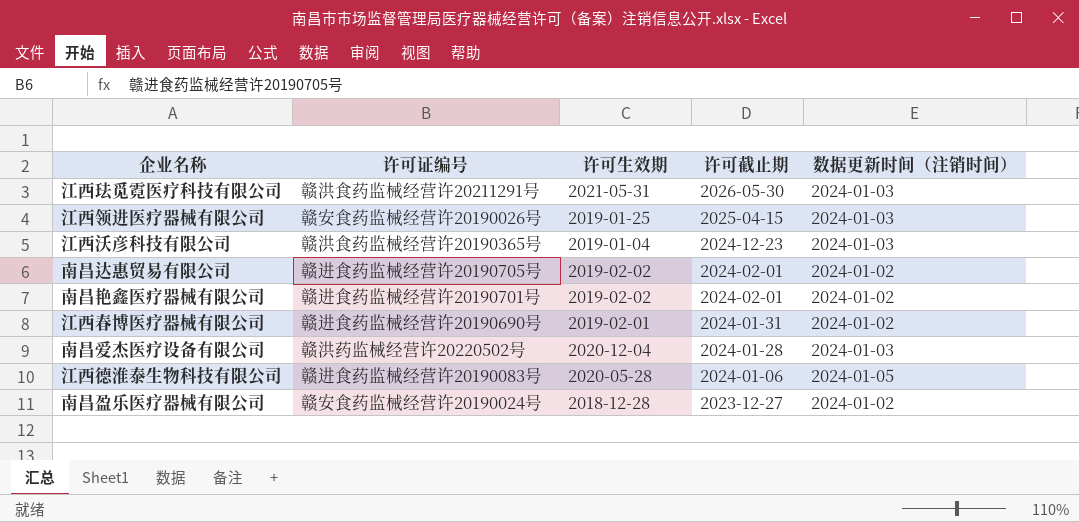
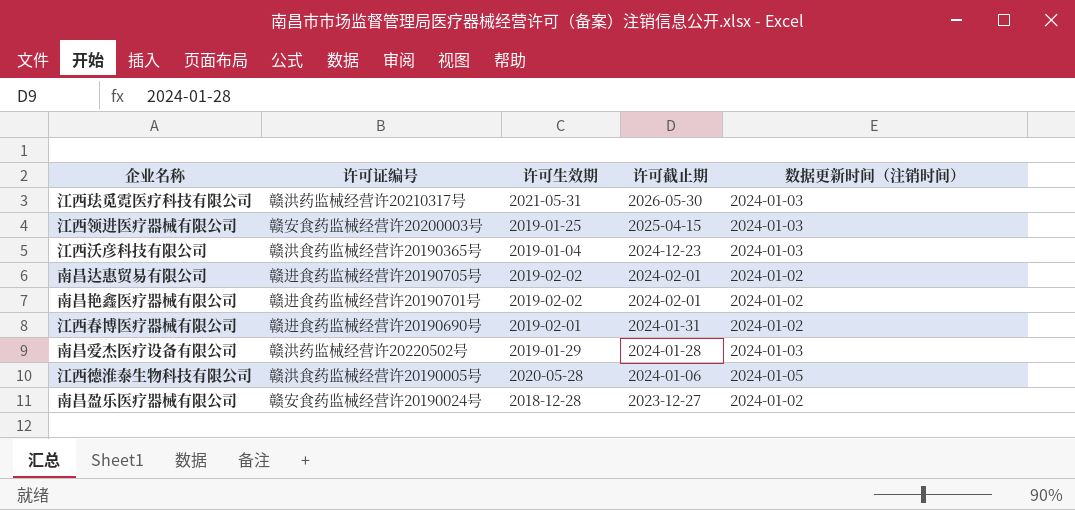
江西珐觅霓医疗科技有限公司 | 许可证编号: 赣洪食药监械经营许20211291号 -> 赣洪药监械经营许20210317号
江西领进医疗器械有限公司 | 许可证编号: 赣安食药监械经营许20190026号 -> 赣安食药监械经营许20200003号
南昌爱杰医疗设备有限公司 | 许可生效期: 2020-12-04 -> 2019-01-29
江西德淮泰生物科技有限公司 | 许可证编号: 赣进食药监械经营许20190083号 -> 赣洪食药监械经营许20190005号

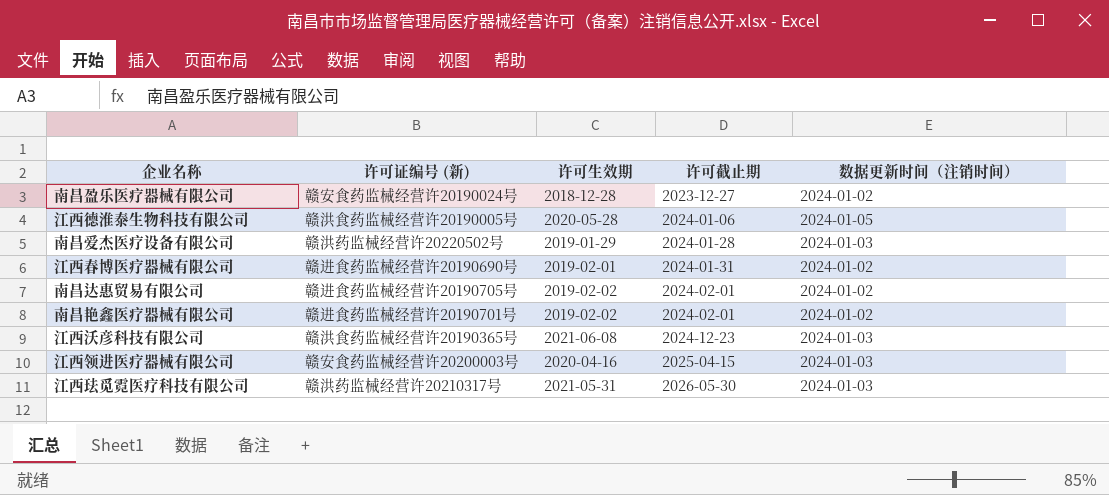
row order: 许可截止期 descending -> 许可截止期 ascending
column name: 许可证编号 -> 许可证编号 (新)
江西沃彦科技有限公司 | 许可生效期: 2019-01-04 -> 2021-06-08
江西领进医疗器械有限公司 | 许可生效期: 2019-01-25 -> 2020-04-16

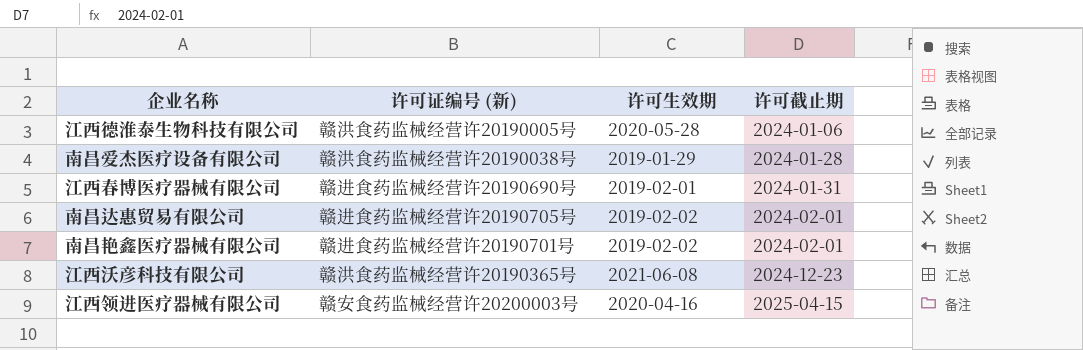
column 数据更新时间（注销时间） | position: 5 -> none
row 南昌盈乐医疗器械有限公司: 赣安食药监械经营许20190024号 | 2018-12-28 | 2023-12-27 | 2024-01-02 -> none
row 江西珐觅霓医疗科技有限公司: 赣洪药监械经营许20210317号 | 2021-05-31 | 2026-05-30 | 2024-01-03 -> none
南昌爱杰医疗设备有限公司 | 许可证编号 (新): 赣洪药监械经营许20220502号 -> 赣洪食药监械经营许20190038号

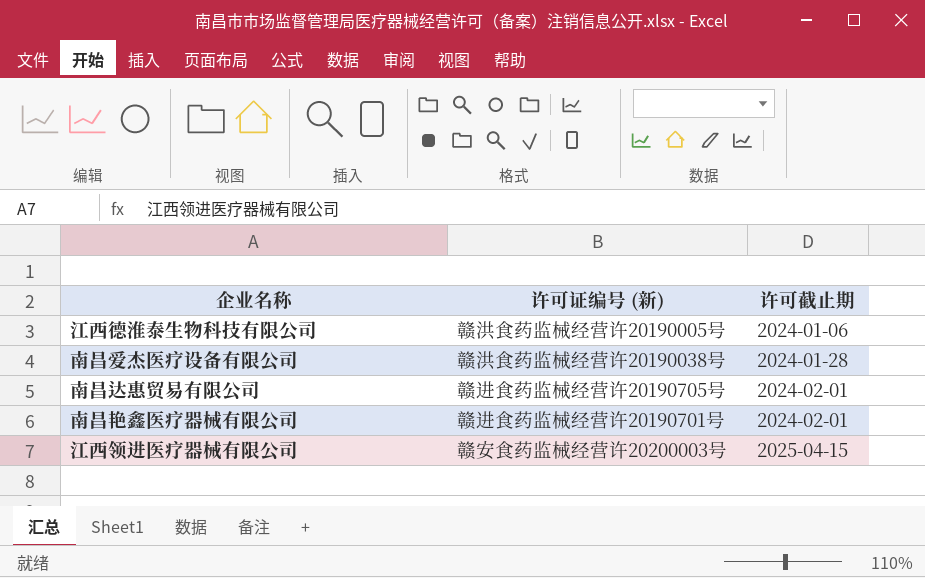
column 许可生效期 | position: 3 -> none
row 江西春博医疗器械有限公司: 赣进食药监械经营许20190690号 | 2019-02-01 | 2024-01-31 -> none
row 江西沃彦科技有限公司: 赣洪食药监械经营许20190365号 | 2021-06-08 | 2024-12-23 -> none

